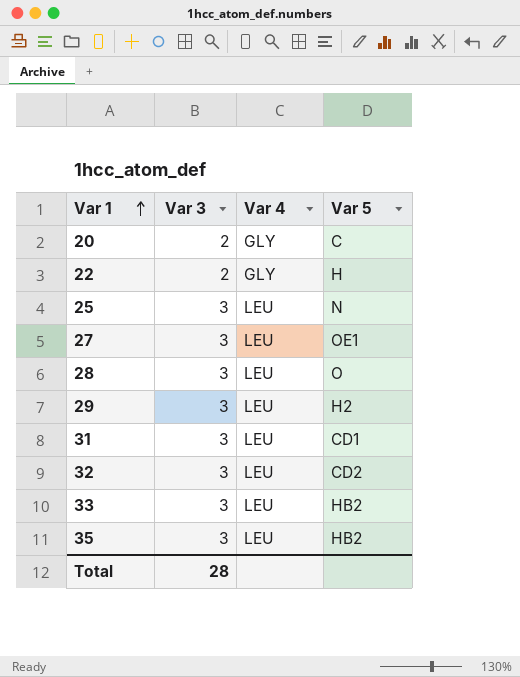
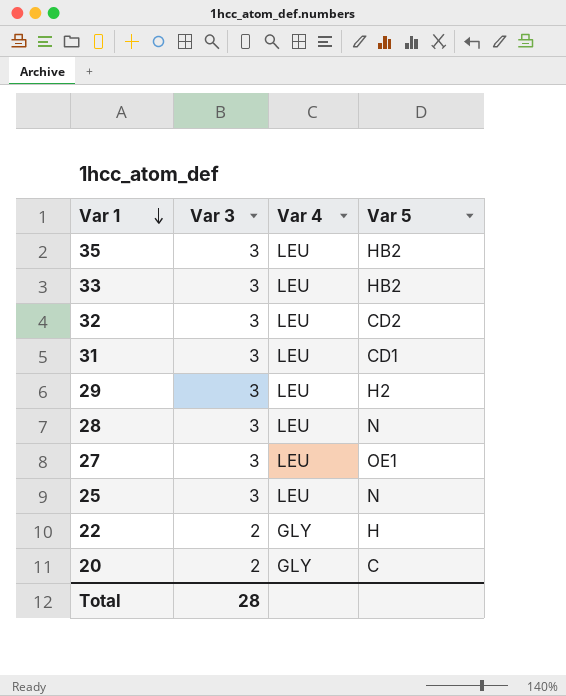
row order: Var 1 ascending -> Var 1 descending
28 | Var 5: O -> N

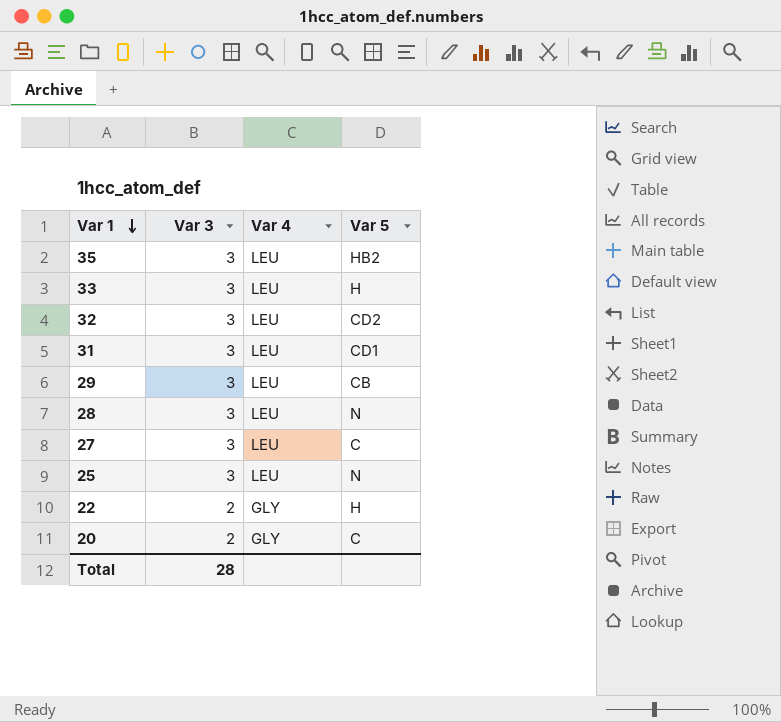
33 | Var 5: HB2 -> H
29 | Var 5: H2 -> CB
27 | Var 5: OE1 -> C

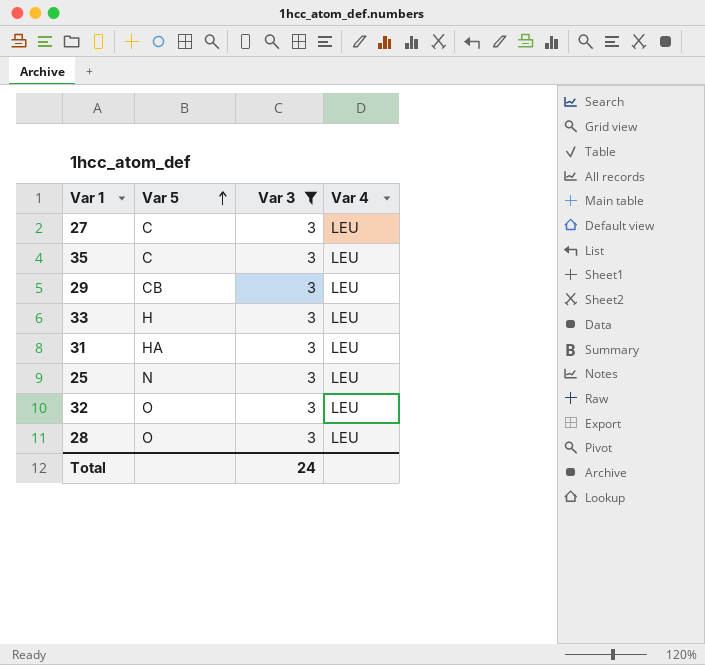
filter: none -> Var 3 = 3
row order: Var 1 descending -> Var 5 ascending
column Var 5 | position: 4 -> 2
35 | Var 5: HB2 -> C
31 | Var 5: CD1 -> HA
32 | Var 5: CD2 -> O
28 | Var 5: N -> O
Total | Var 3: 28 -> 24

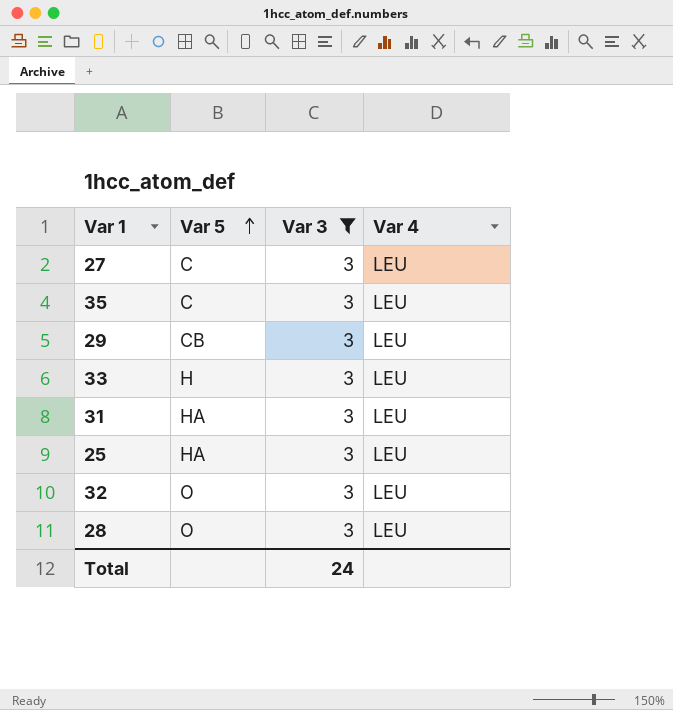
25 | Var 5: N -> HA

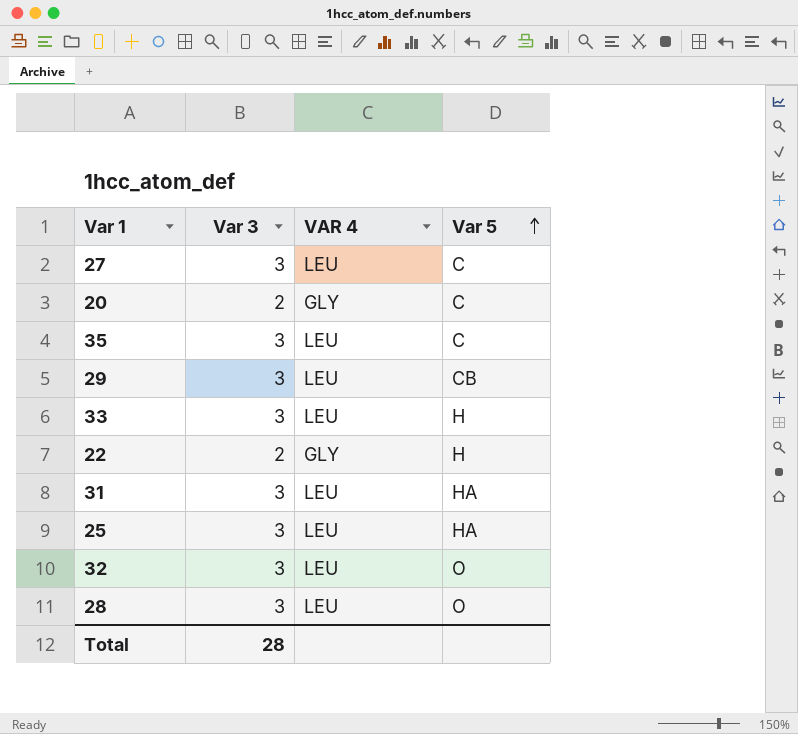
filter: Var 3 = 3 -> none
column name: Var 4 -> VAR 4
column Var 5 | position: 2 -> 4
Total | Var 3: 24 -> 28

